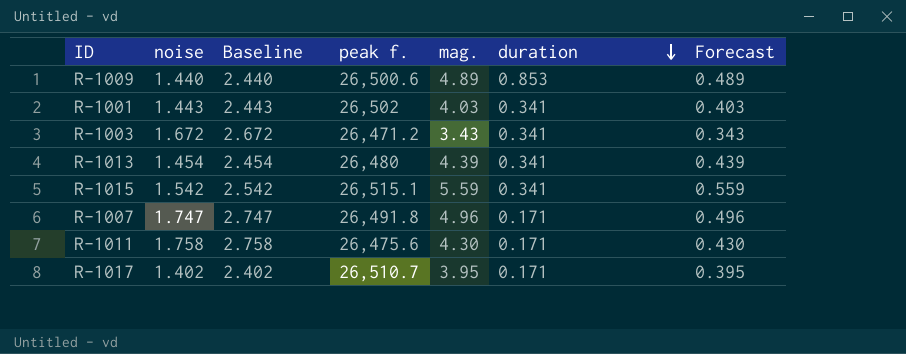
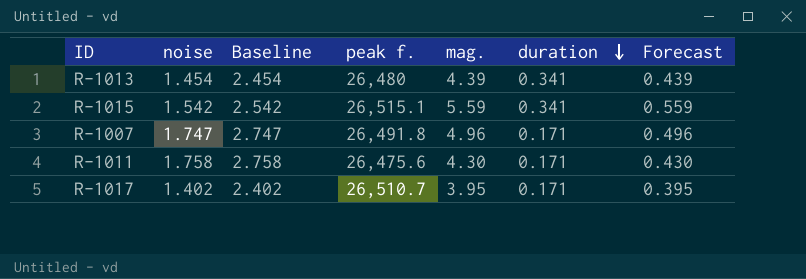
row R-1009: 1.440 | 2.440 | 26,500.6 | 4.89 | 0.853 | 0.489 -> none
row R-1001: 1.443 | 2.443 | 26,502 | 4.03 | 0.341 | 0.403 -> none
row R-1003: 1.672 | 2.672 | 26,471.2 | 3.43 | 0.341 | 0.343 -> none

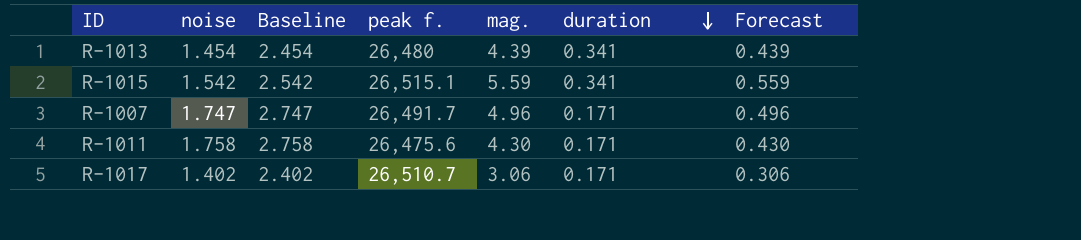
R-1007 | peak f.: 26,491.8 -> 26,491.7
R-1017 | mag.: 3.95 -> 3.06
R-1017 | Forecast: 0.395 -> 0.306

